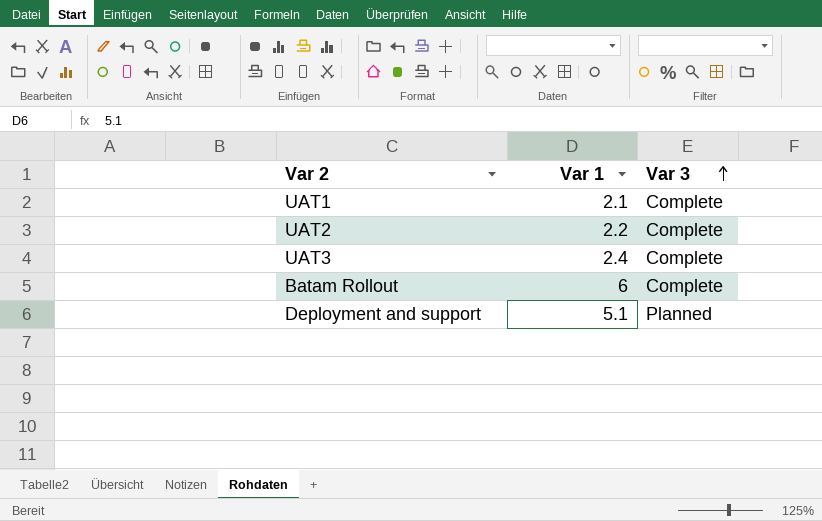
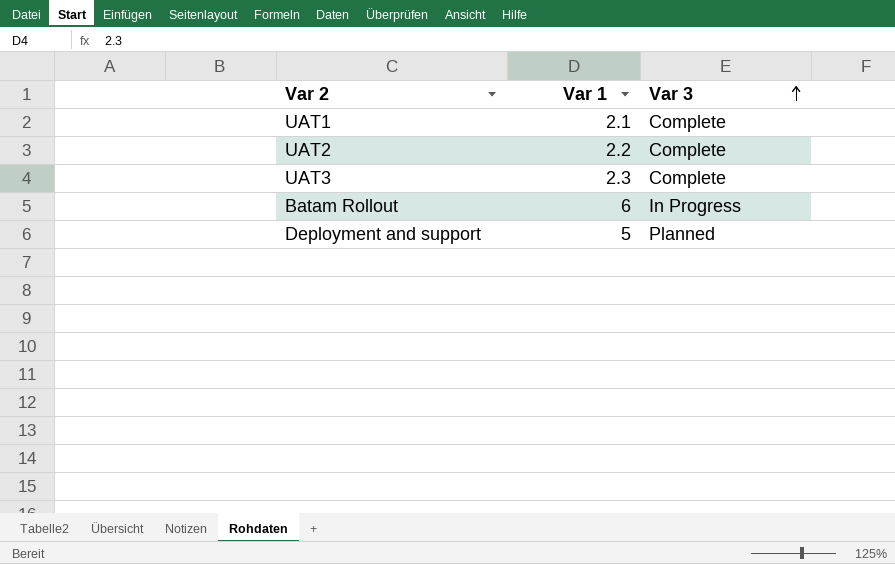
UAT3 | Var 1: 2.4 -> 2.3
Batam Rollout | Var 3: Complete -> In Progress
Deployment and support | Var 1: 5.1 -> 5

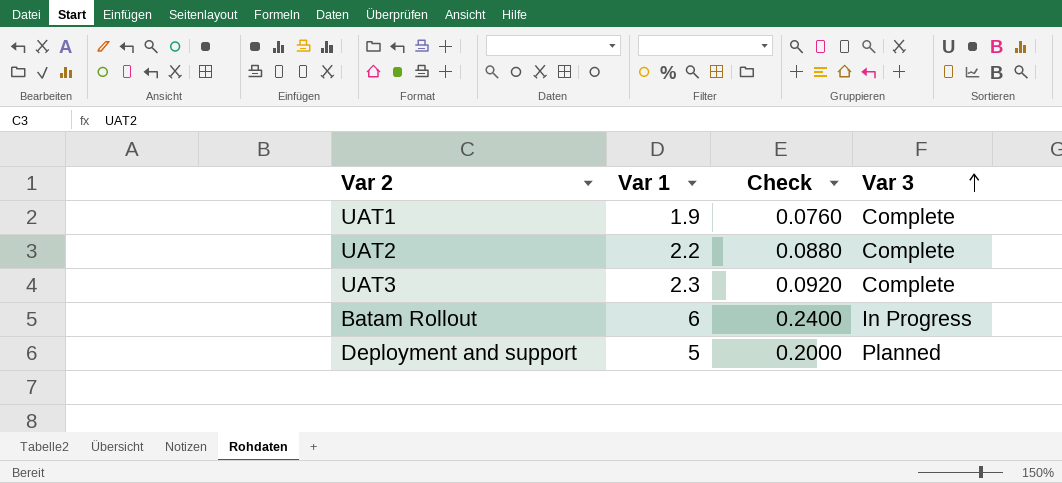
column Check | formula: none -> [Var 1] * 0.04
UAT1 | Var 1: 2.1 -> 1.9

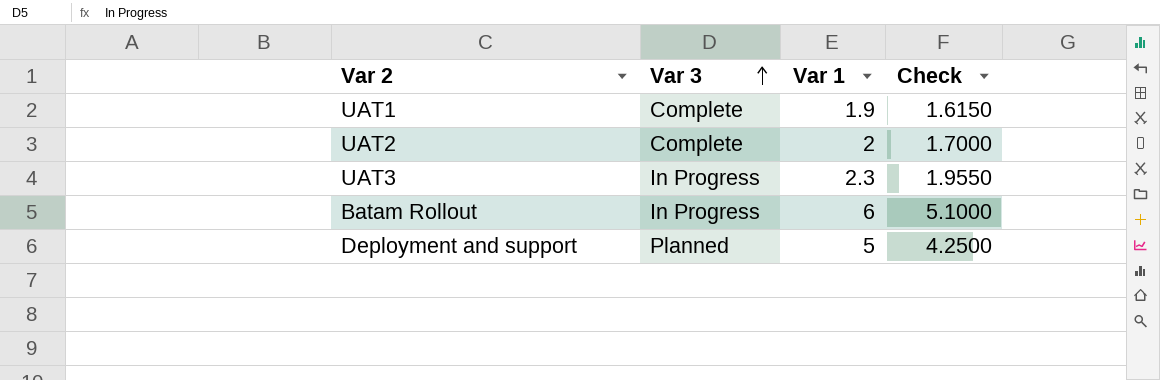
column Var 3 | position: 4 -> 2
column Check | formula: [Var 1] * 0.04 -> [Var 1] * 0.85
UAT2 | Var 1: 2.2 -> 2
UAT3 | Var 3: Complete -> In Progress

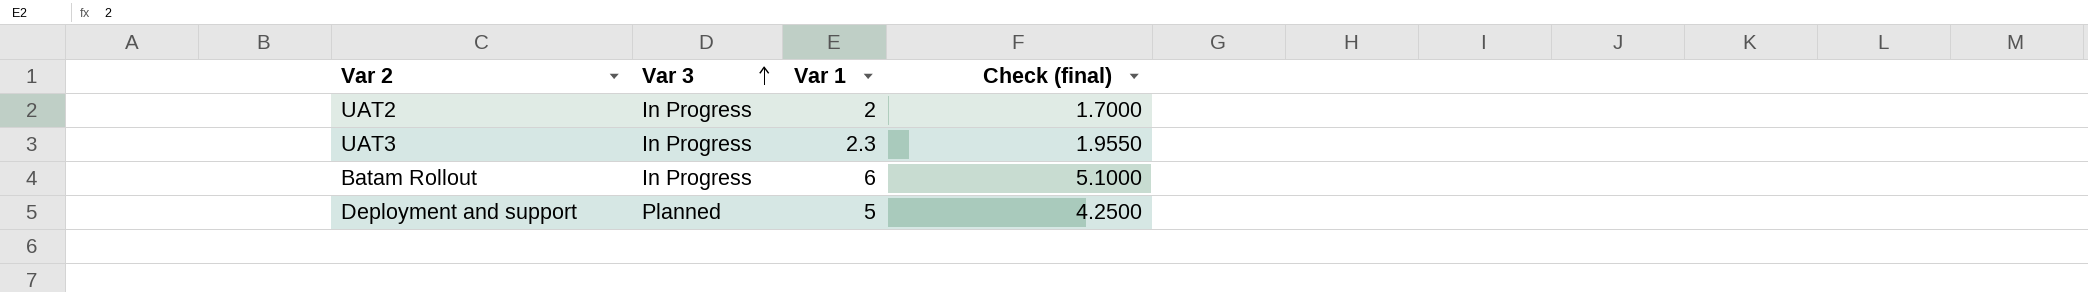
column name: Check -> Check (final)
row UAT1: Complete | 1.9 | 1.6150 -> none
UAT2 | Var 3: Complete -> In Progress

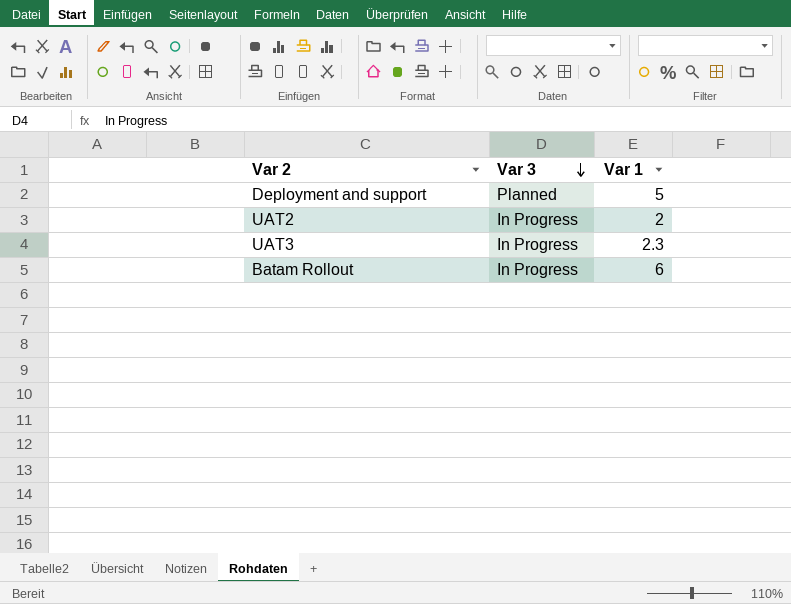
row order: Var 3 ascending -> Var 3 descending
column Check (final) | formula: [Var 1] * 0.85 -> none

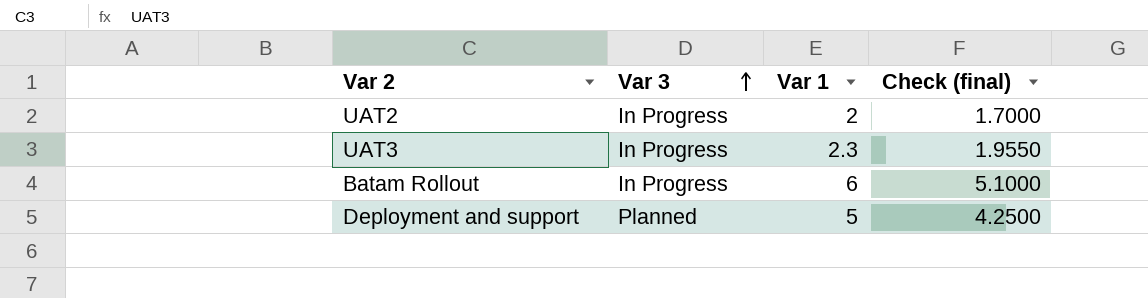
row order: Var 3 descending -> Var 3 ascending
column Check (final) | formula: none -> [Var 1] * 0.85

